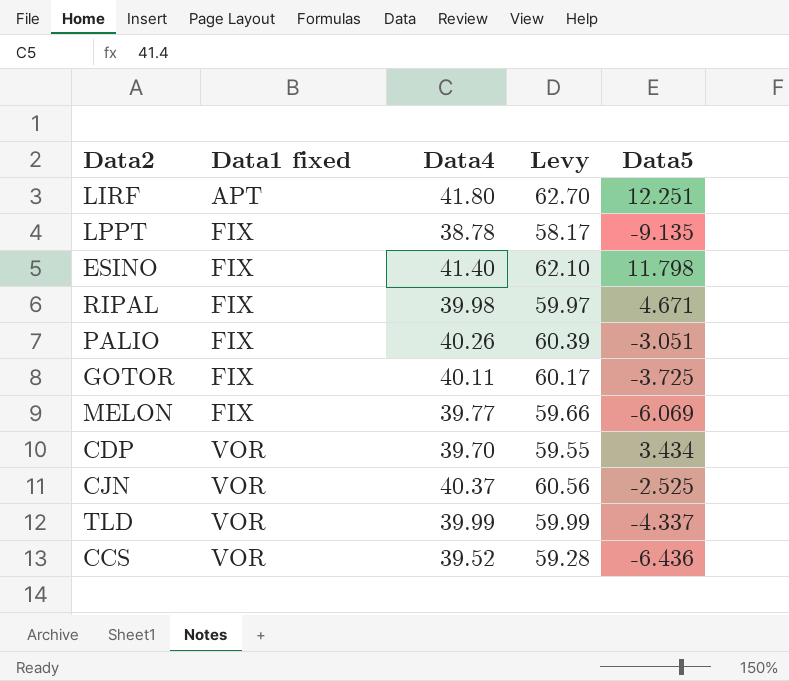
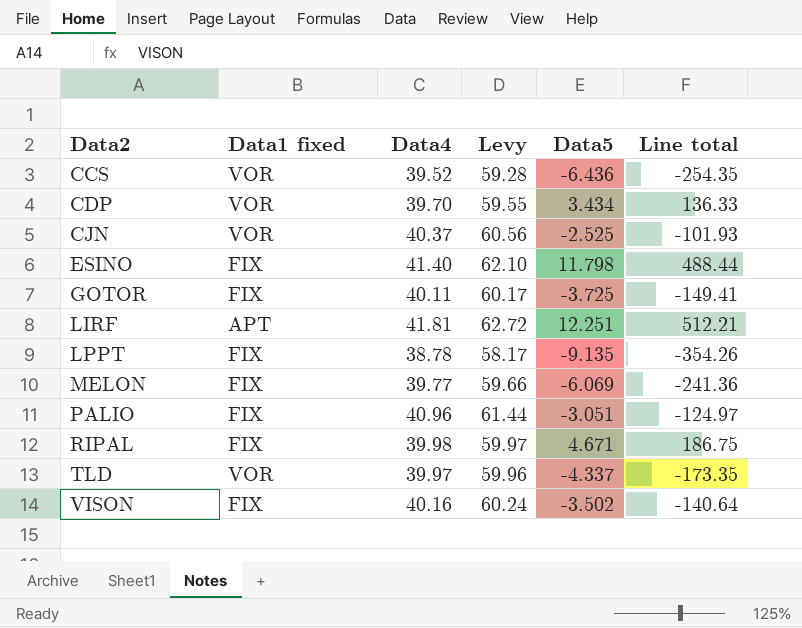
row order: Data1 fixed ascending -> Data2 ascending
column Line total | formula: none -> [Data4] * [Data5]
LIRF | Data4: 41.80 -> 41.81
LIRF | Levy: 62.70 -> 62.72
PALIO | Data4: 40.26 -> 40.96
PALIO | Levy: 60.39 -> 61.44
TLD | Data4: 39.99 -> 39.97
TLD | Levy: 59.99 -> 59.96
row VISON: none -> FIX | 40.16 | 60.24 | -3.502 | -140.64

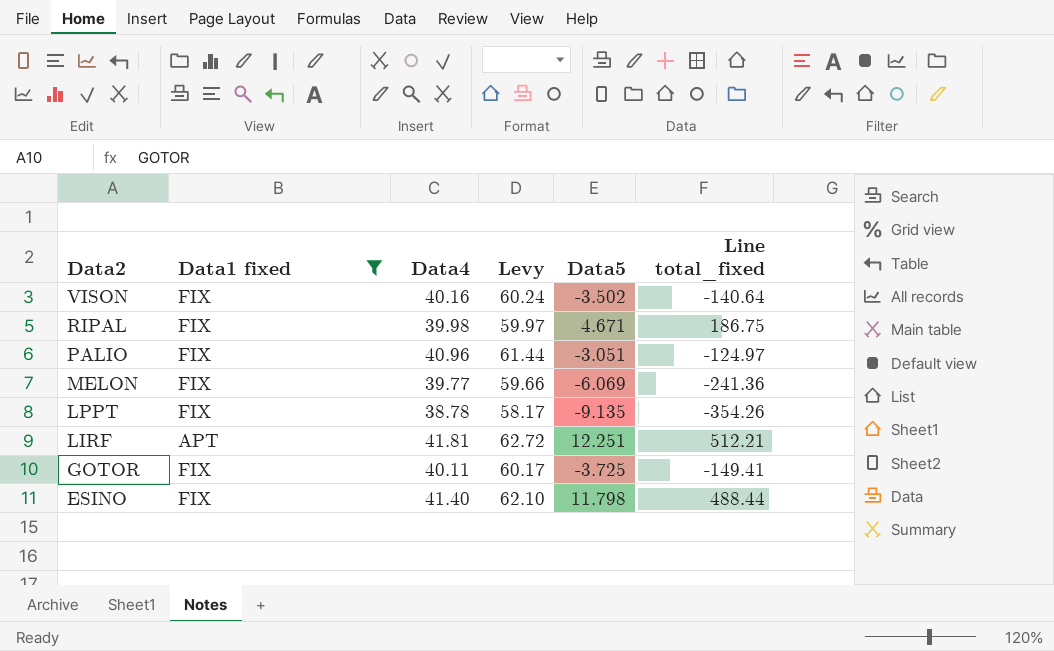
filter: none -> Data1 fixed != VOR
row order: Data2 ascending -> Data2 descending
column name: Line total -> Line total_fixed

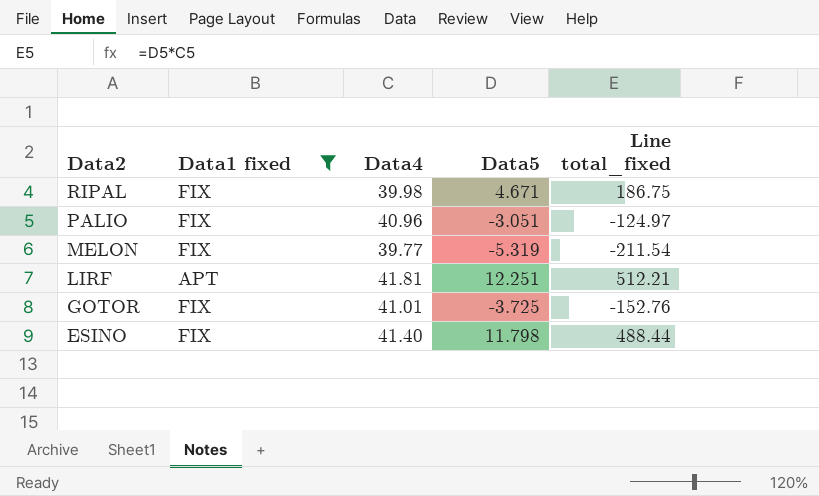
column Levy | formula: [Data4] * 1.5 -> none
row VISON: FIX | 40.16 | 60.24 | -3.502 | -140.64 -> none
row LPPT: FIX | 38.78 | 58.17 | -9.135 | -354.26 -> none
MELON | Data5: -6.069 -> -5.319
MELON | Line total_fixed: -241.36 -> -211.54
GOTOR | Data4: 40.11 -> 41.01
GOTOR | Line total_fixed: -149.41 -> -152.76

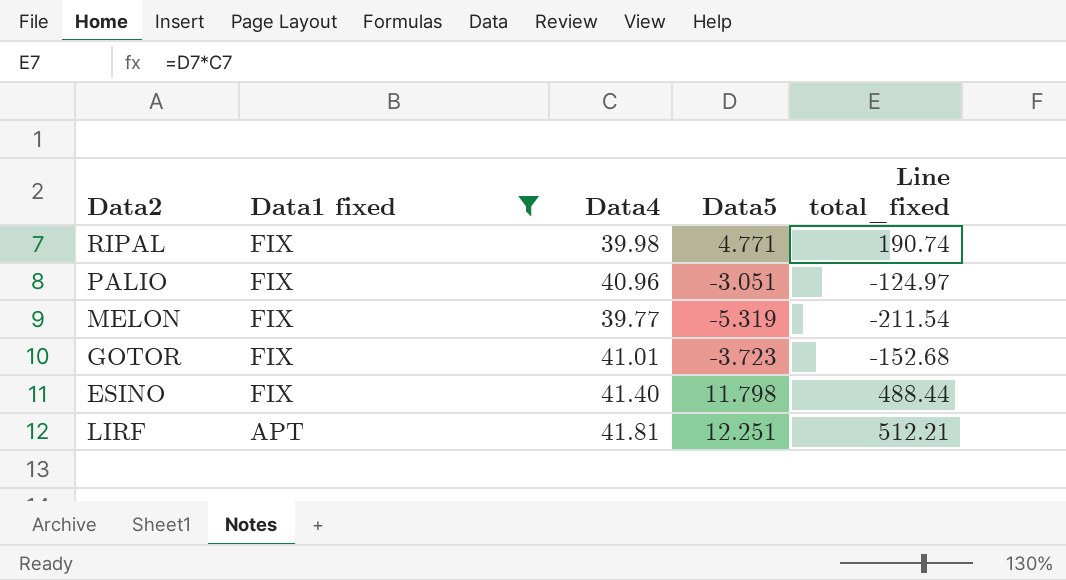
row order: Data2 descending -> Data1 fixed descending
RIPAL | Data5: 4.671 -> 4.771
RIPAL | Line total_fixed: 186.75 -> 190.74
GOTOR | Data5: -3.725 -> -3.723
GOTOR | Line total_fixed: -152.76 -> -152.68

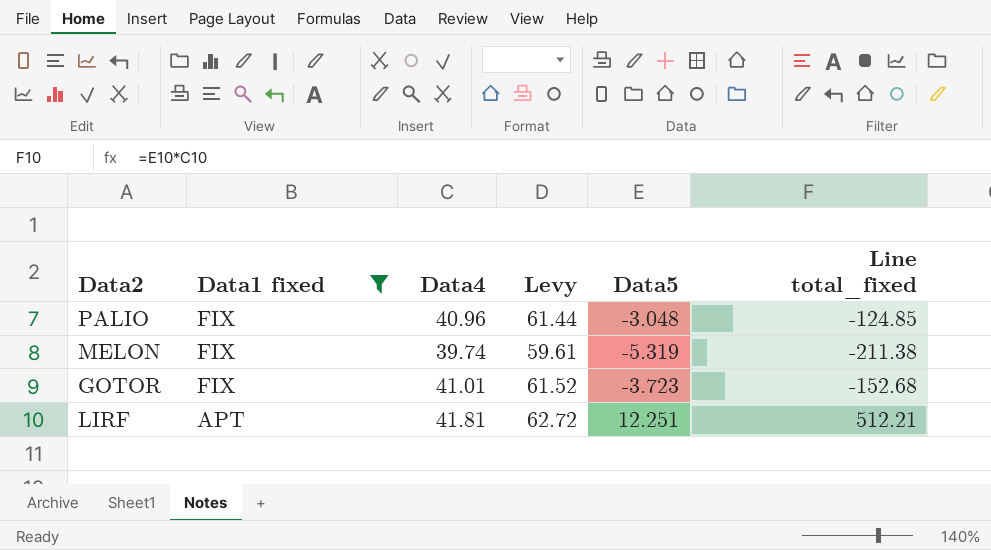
column Levy | formula: none -> [Data4] * 1.5
row RIPAL: FIX | 39.98 | 4.771 | 190.74 -> none
row ESINO: FIX | 41.40 | 11.798 | 488.44 -> none
PALIO | Data5: -3.051 -> -3.048
PALIO | Line total_fixed: -124.97 -> -124.85
MELON | Data4: 39.77 -> 39.74
MELON | Line total_fixed: -211.54 -> -211.38

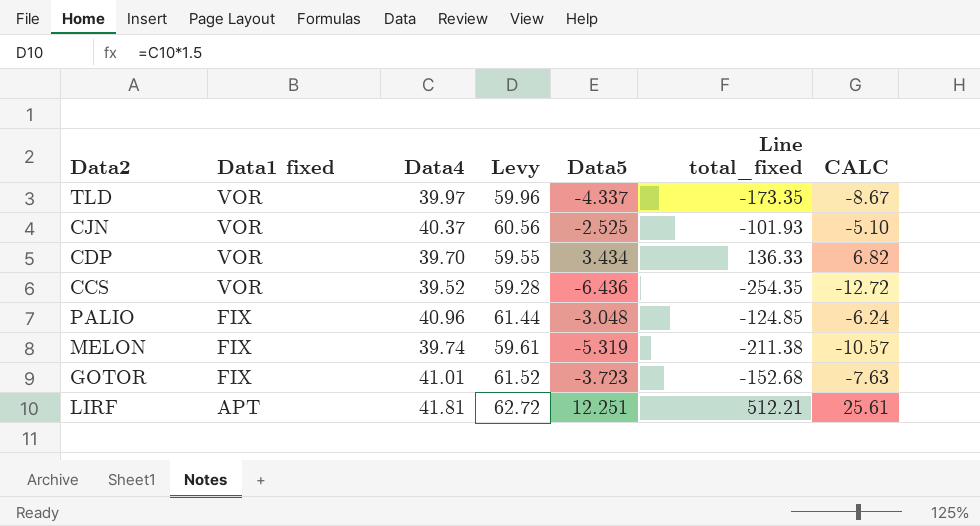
filter: Data1 fixed != VOR -> none
column CALC | formula: none -> [Line total_fixed] * 0.05

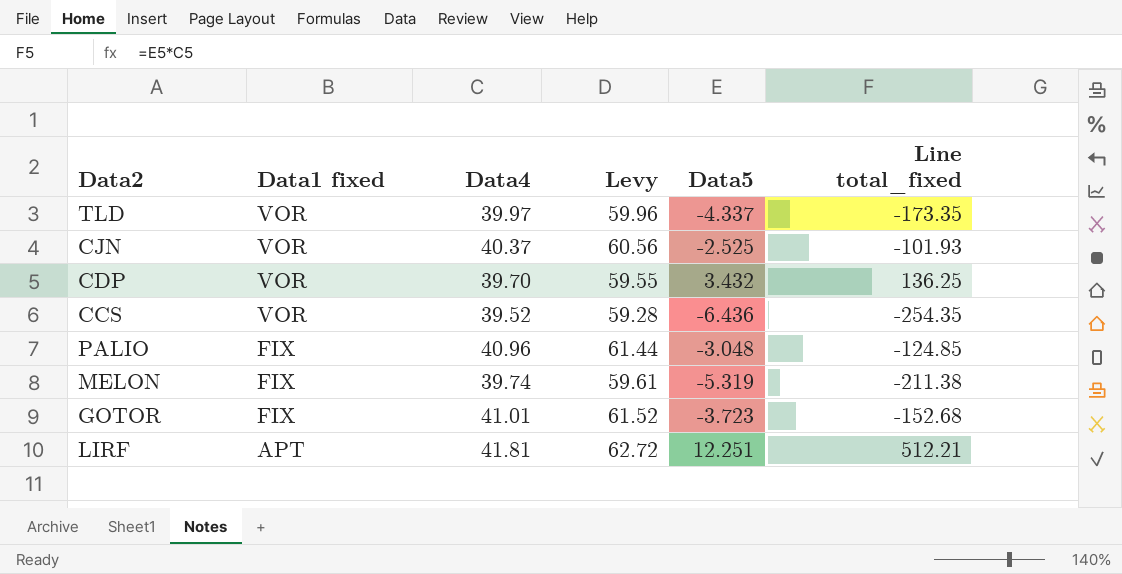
column CALC | formula: [Line total_fixed] * 0.05 -> none
CDP | Data5: 3.434 -> 3.432
CDP | Line total_fixed: 136.33 -> 136.25

